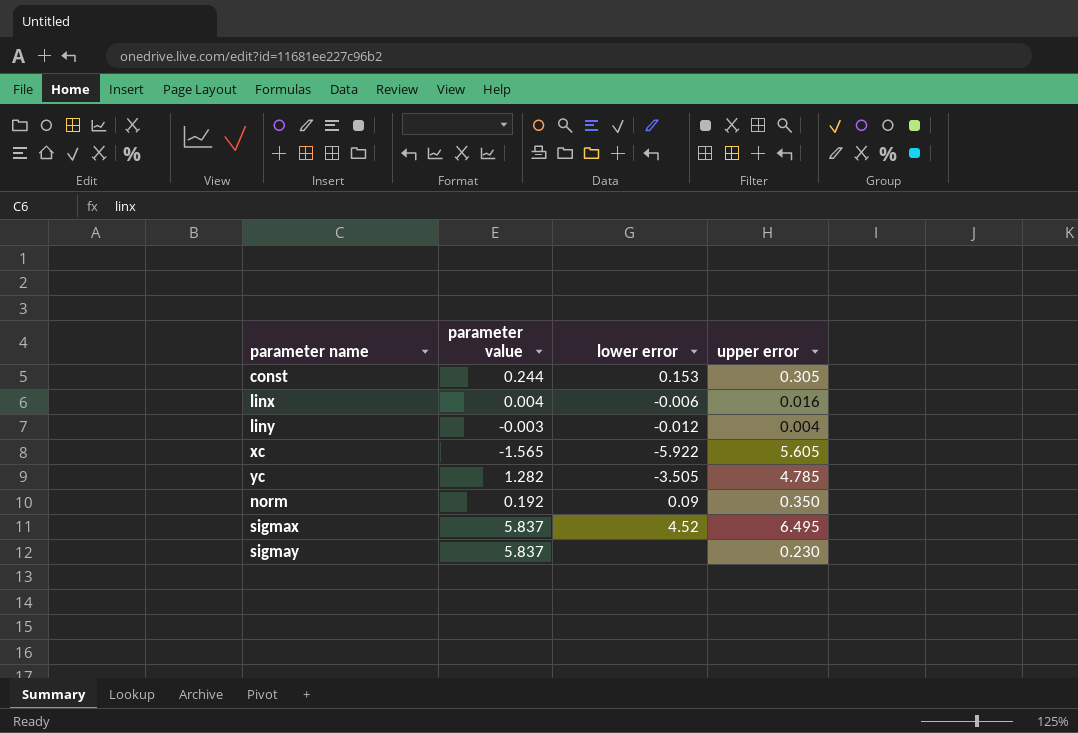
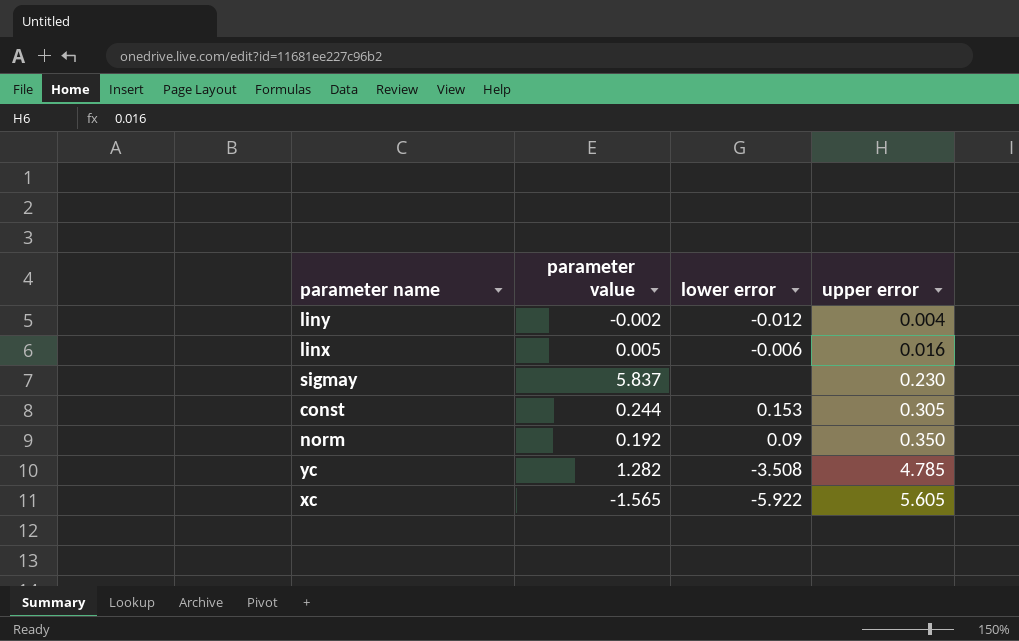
row order: none -> upper error ascending
row sigmax: 5.837 | 4.52 | 6.495 -> none
liny | parameter value: -0.003 -> -0.002
linx | parameter value: 0.004 -> 0.005
yc | lower error: -3.505 -> -3.508

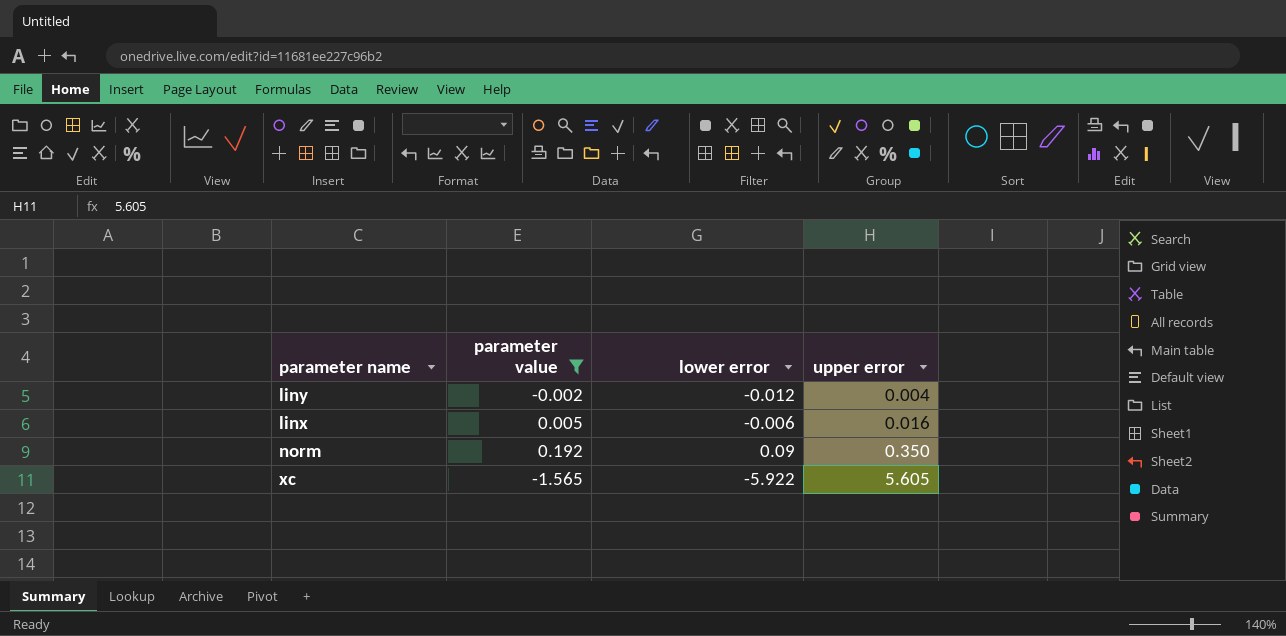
filter: none -> parameter value <= 0.192

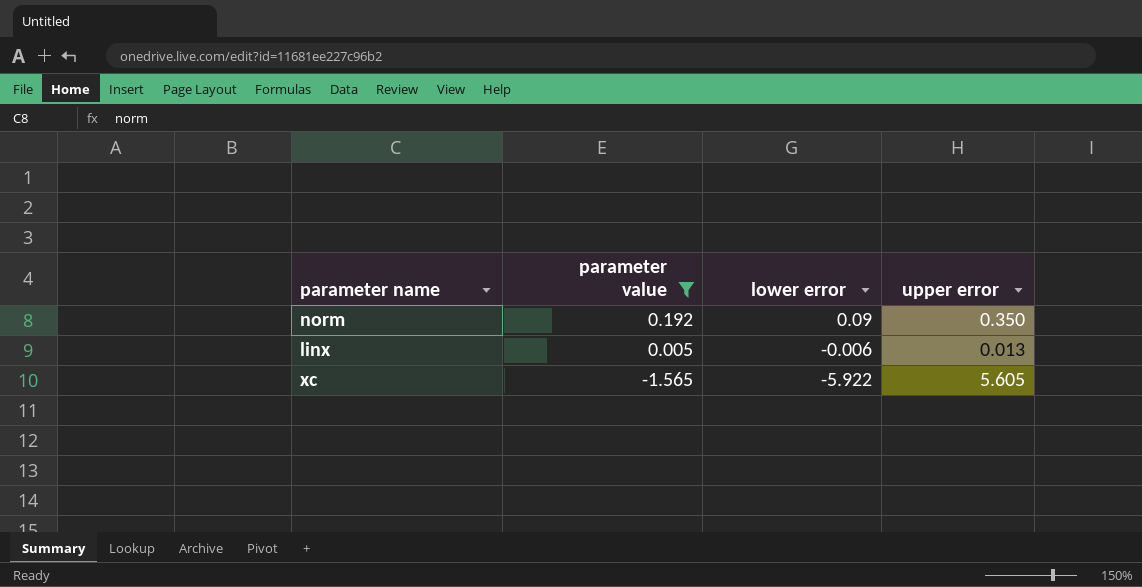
row order: upper error ascending -> parameter value descending
row liny: -0.002 | -0.012 | 0.004 -> none
linx | upper error: 0.016 -> 0.013

